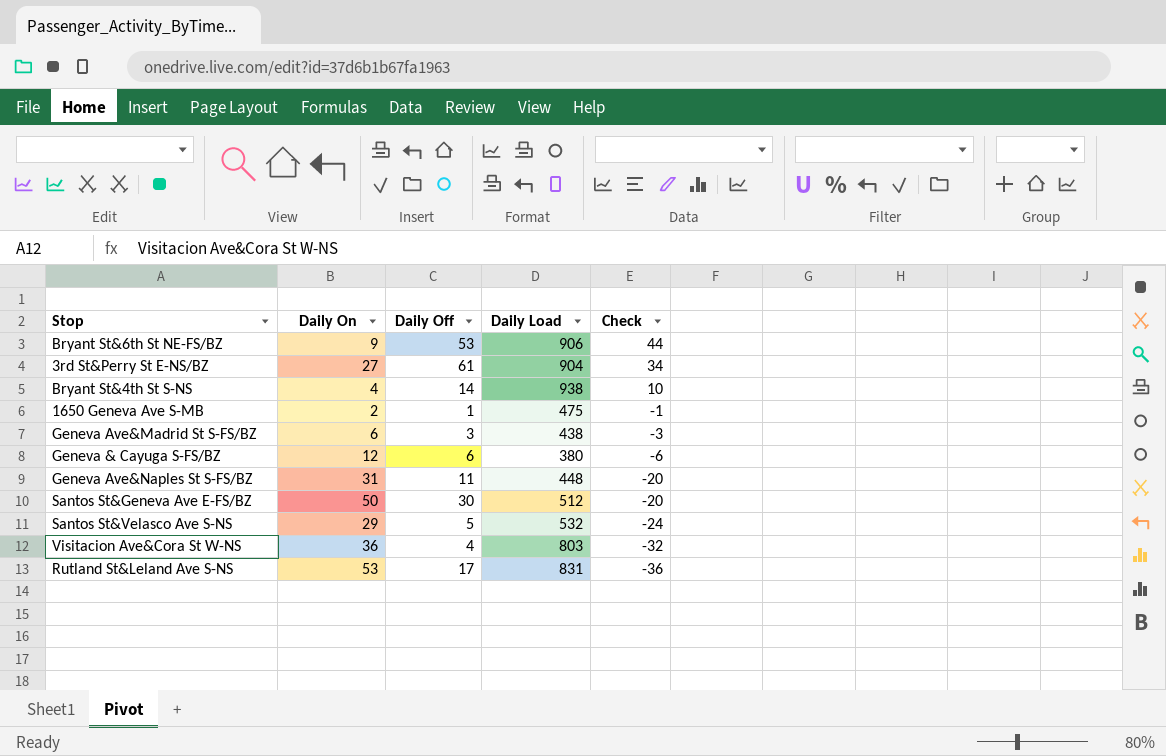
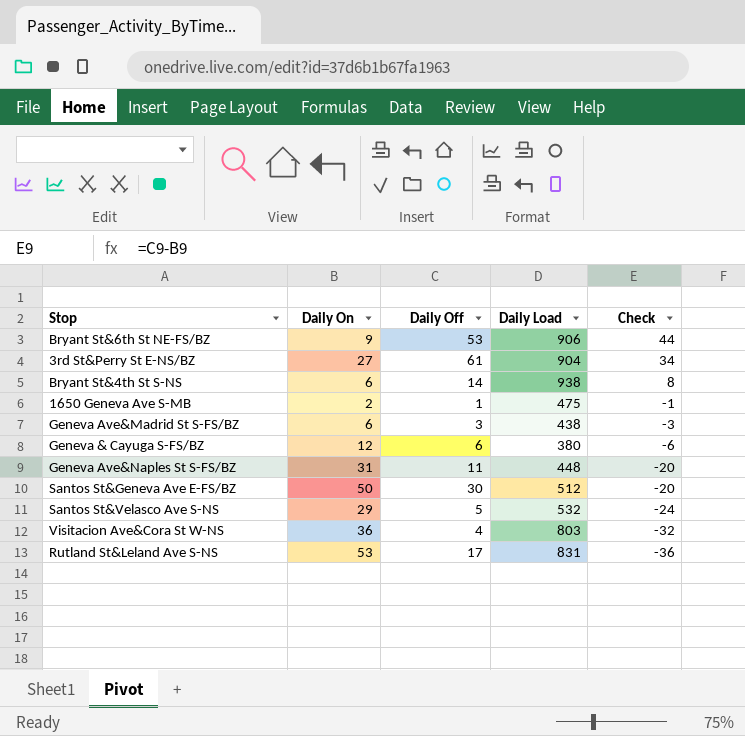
Bryant St&4th St S-NS | Daily On: 4 -> 6
Bryant St&4th St S-NS | Check: 10 -> 8

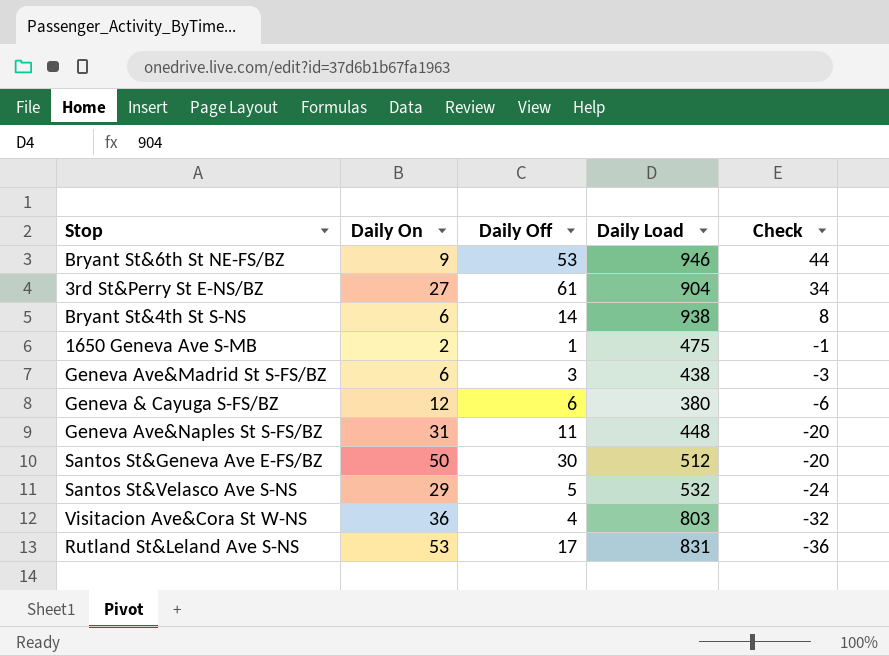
Bryant St&6th St NE-FS/BZ | Daily Load: 906 -> 946

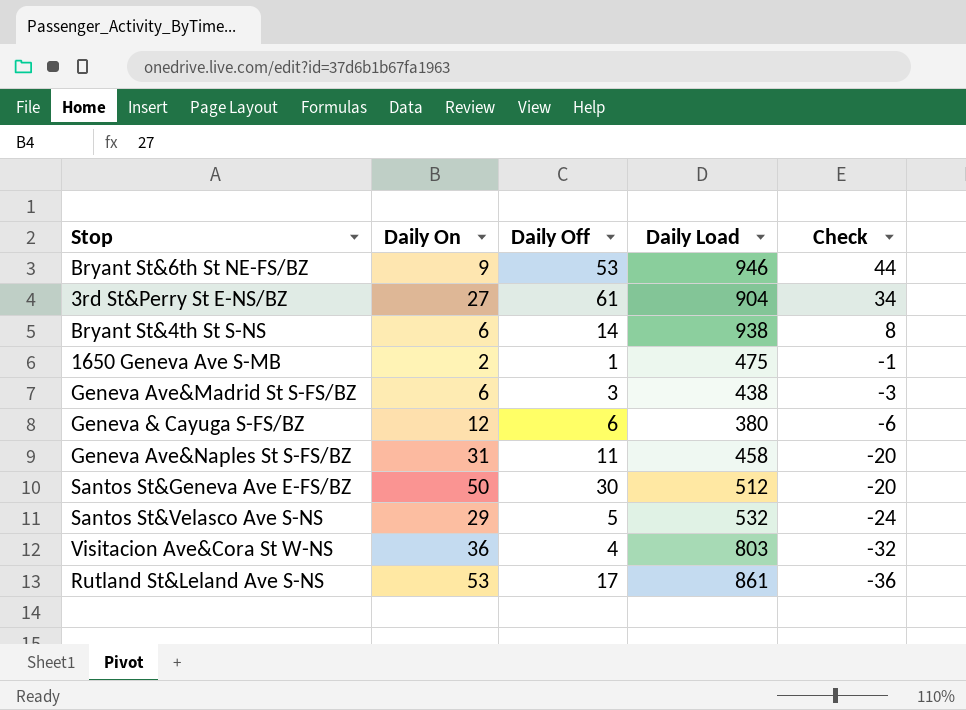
Geneva Ave&Naples St S-FS/BZ | Daily Load: 448 -> 458
Rutland St&Leland Ave S-NS | Daily Load: 831 -> 861

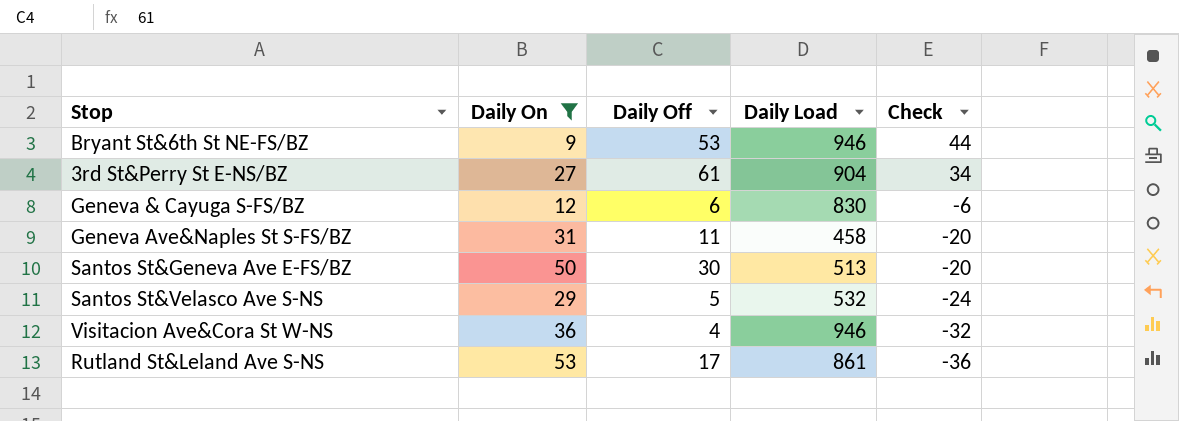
filter: none -> Daily On >= 9
Geneva & Cayuga S-FS/BZ | Daily Load: 380 -> 830
Santos St&Geneva Ave E-FS/BZ | Daily Load: 512 -> 513
Visitacion Ave&Cora St W-NS | Daily Load: 803 -> 946

